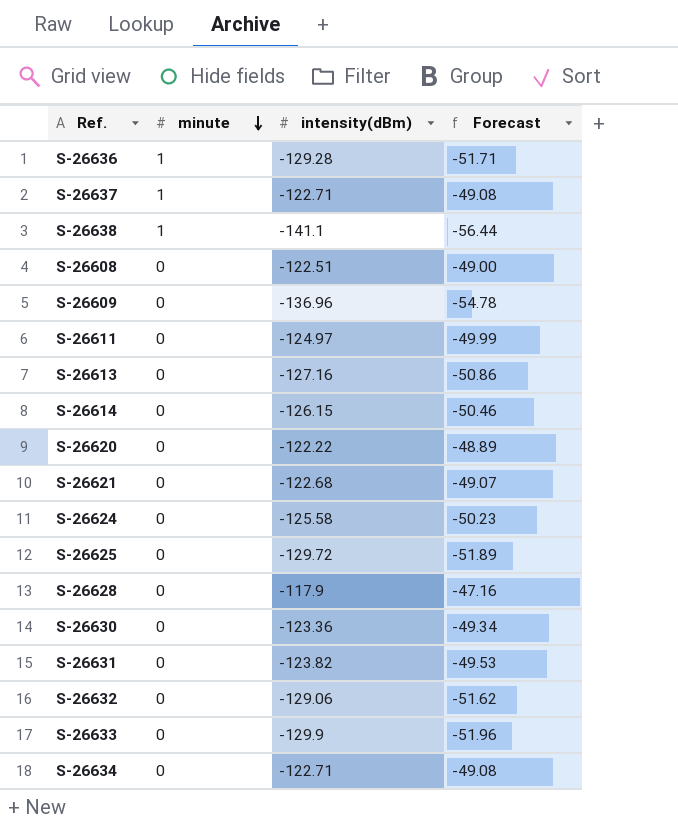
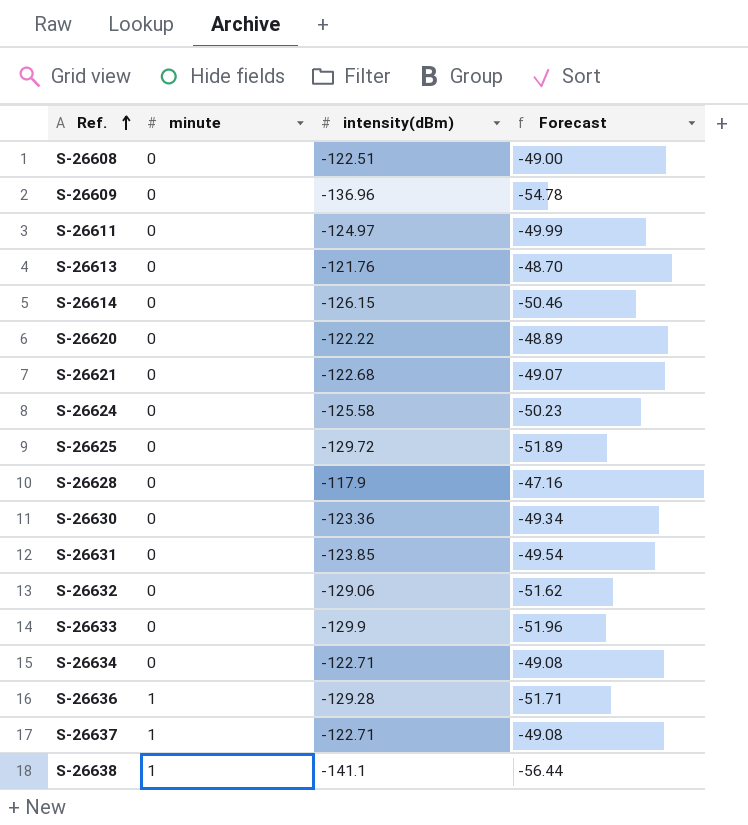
row order: minute descending -> Ref. ascending
S-26613 | intensity(dBm): -127.16 -> -121.76
S-26613 | Forecast: -50.86 -> -48.70
S-26631 | intensity(dBm): -123.82 -> -123.85
S-26631 | Forecast: -49.53 -> -49.54

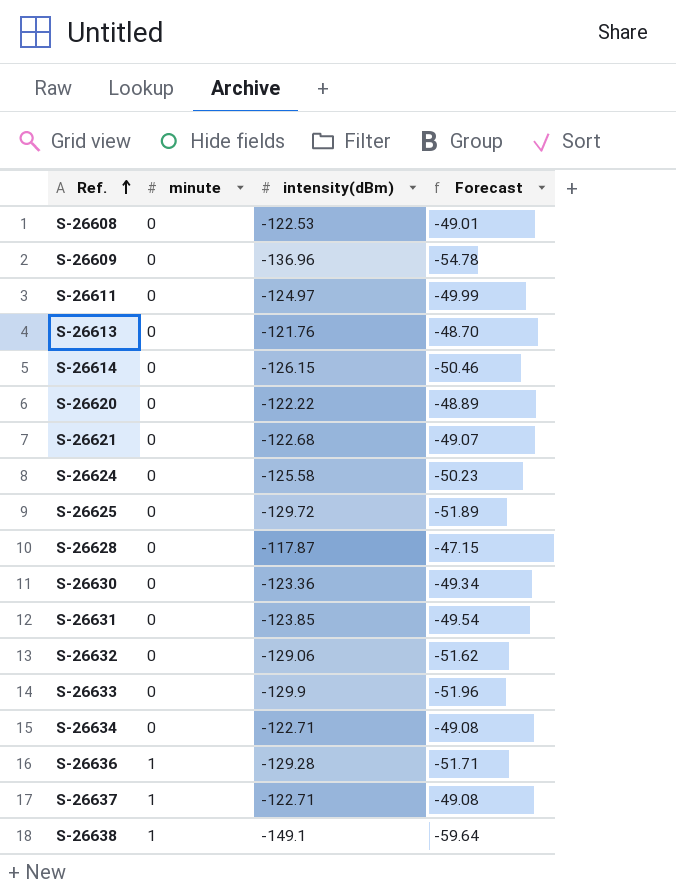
S-26608 | intensity(dBm): -122.51 -> -122.53
S-26608 | Forecast: -49.00 -> -49.01
S-26628 | intensity(dBm): -117.9 -> -117.87
S-26628 | Forecast: -47.16 -> -47.15
S-26638 | intensity(dBm): -141.1 -> -149.1
S-26638 | Forecast: -56.44 -> -59.64

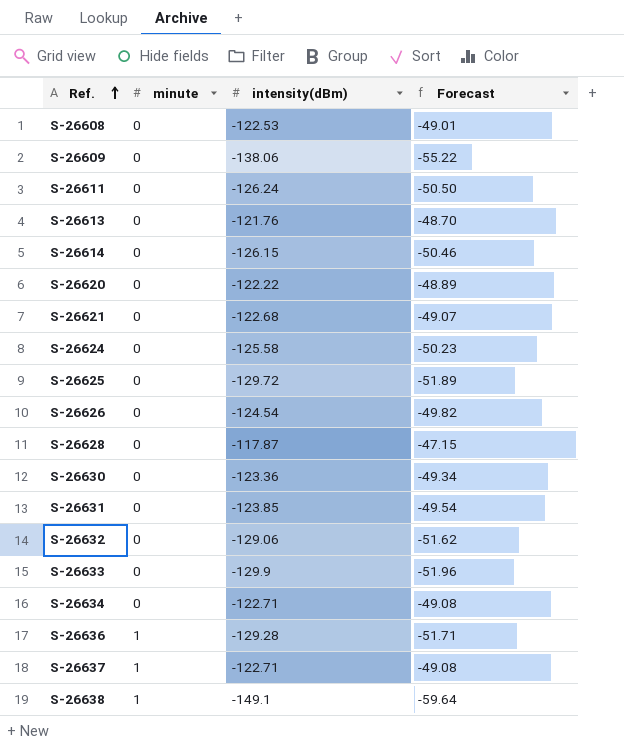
S-26609 | intensity(dBm): -136.96 -> -138.06
S-26609 | Forecast: -54.78 -> -55.22
S-26611 | intensity(dBm): -124.97 -> -126.24
S-26611 | Forecast: -49.99 -> -50.50
row S-26626: none -> 0 | -124.54 | -49.82

